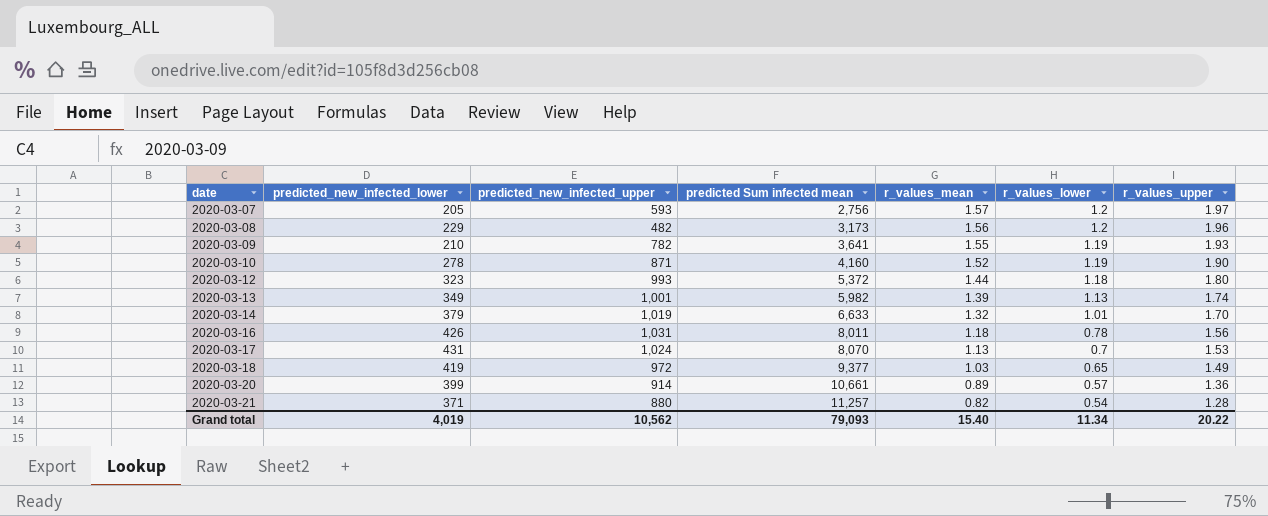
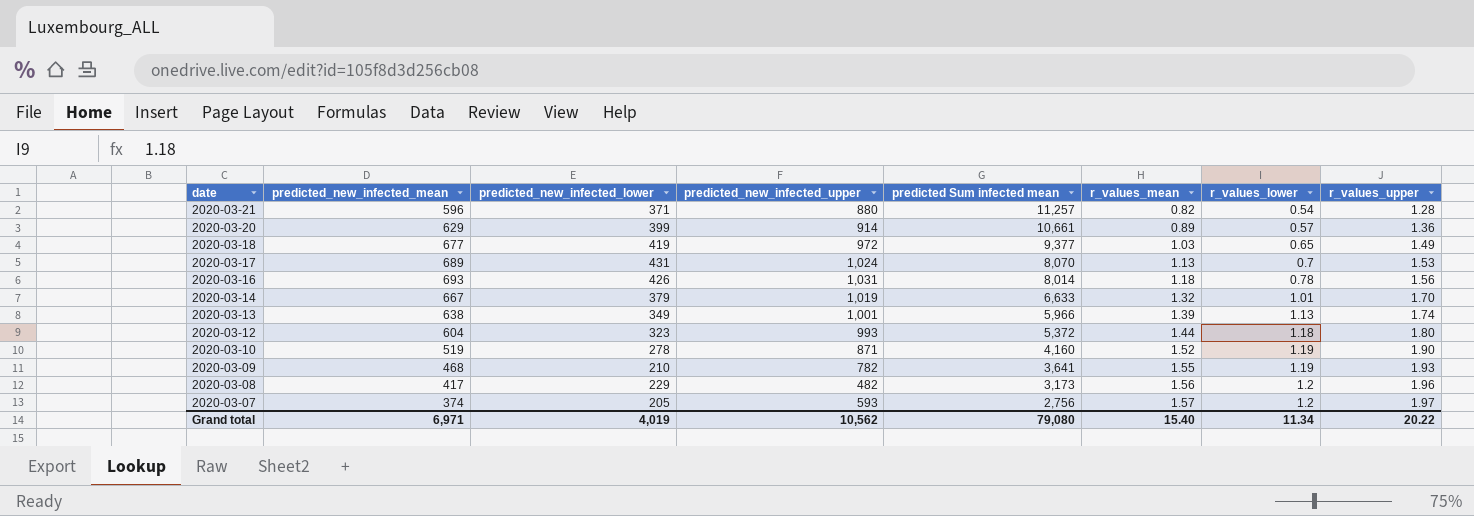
row order: date ascending -> date descending
column predicted_new_infected_mean | position: none -> 2
2020-03-16 | predicted Sum infected mean: 8,011 -> 8,014
2020-03-13 | predicted Sum infected mean: 5,982 -> 5,966
Grand total | predicted Sum infected mean: 79,093 -> 79,080

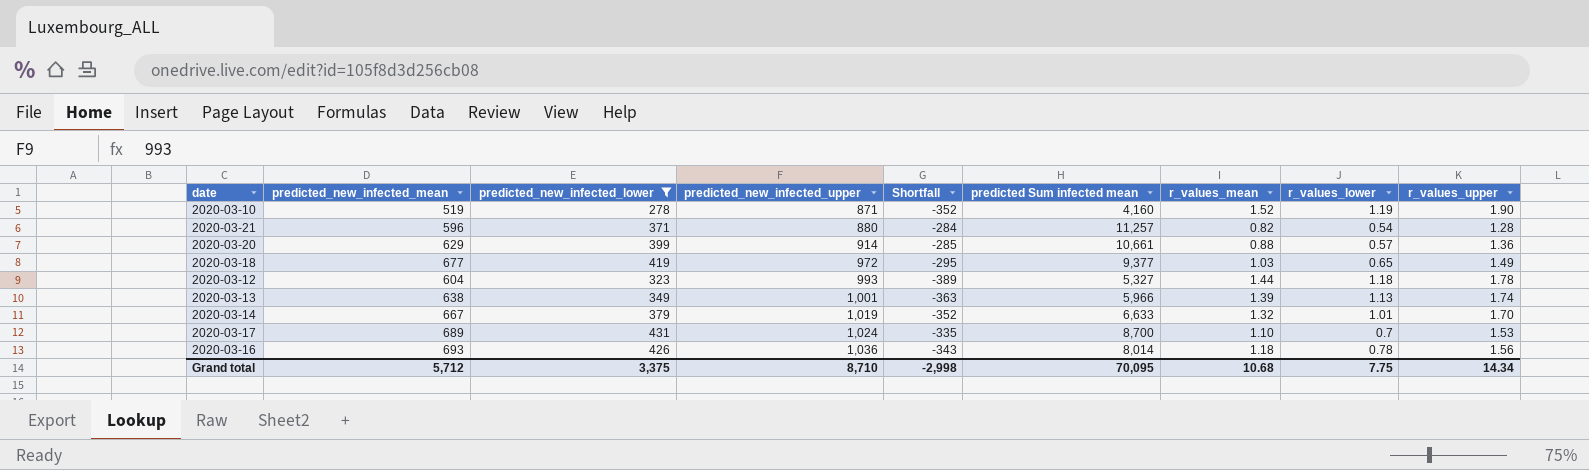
filter: none -> predicted_new_infected_lower >= 278
row order: date descending -> predicted_new_infected_upper ascending
column Shortfall | formula: none -> [predicted_new_infected_mean] - [predicted_new_infected_upper]
2020-03-20 | r_values_mean: 0.89 -> 0.88
2020-03-12 | predicted Sum infected mean: 5,372 -> 5,327
2020-03-12 | r_values_upper: 1.80 -> 1.78
2020-03-17 | predicted Sum infected mean: 8,070 -> 8,700
2020-03-17 | r_values_mean: 1.13 -> 1.10
2020-03-16 | predicted_new_infected_upper: 1,031 -> 1,036
Grand total | predicted_new_infected_mean: 6,971 -> 5,712
Grand total | predicted_new_infected_lower: 4,019 -> 3,375
Grand total | predicted_new_infected_upper: 10,562 -> 8,710
Grand total | predicted Sum infected mean: 79,080 -> 70,095
Grand total | r_values_mean: 15.40 -> 10.68
Grand total | r_values_lower: 11.34 -> 7.75
Grand total | r_values_upper: 20.22 -> 14.34

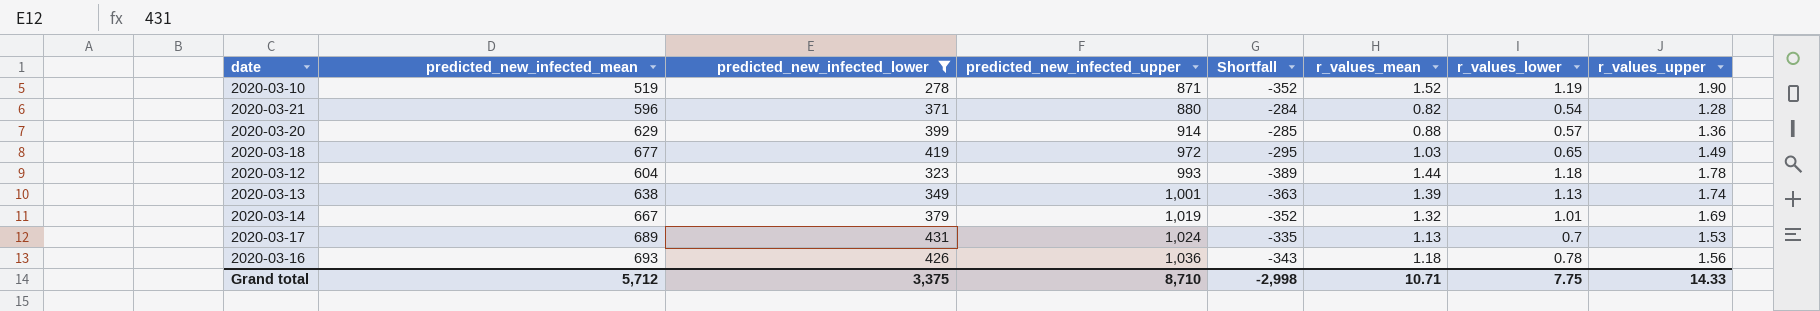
column predicted Sum infected mean | position: 6 -> none
2020-03-14 | r_values_upper: 1.70 -> 1.69
2020-03-17 | r_values_mean: 1.10 -> 1.13
Grand total | r_values_mean: 10.68 -> 10.71
Grand total | r_values_upper: 14.34 -> 14.33

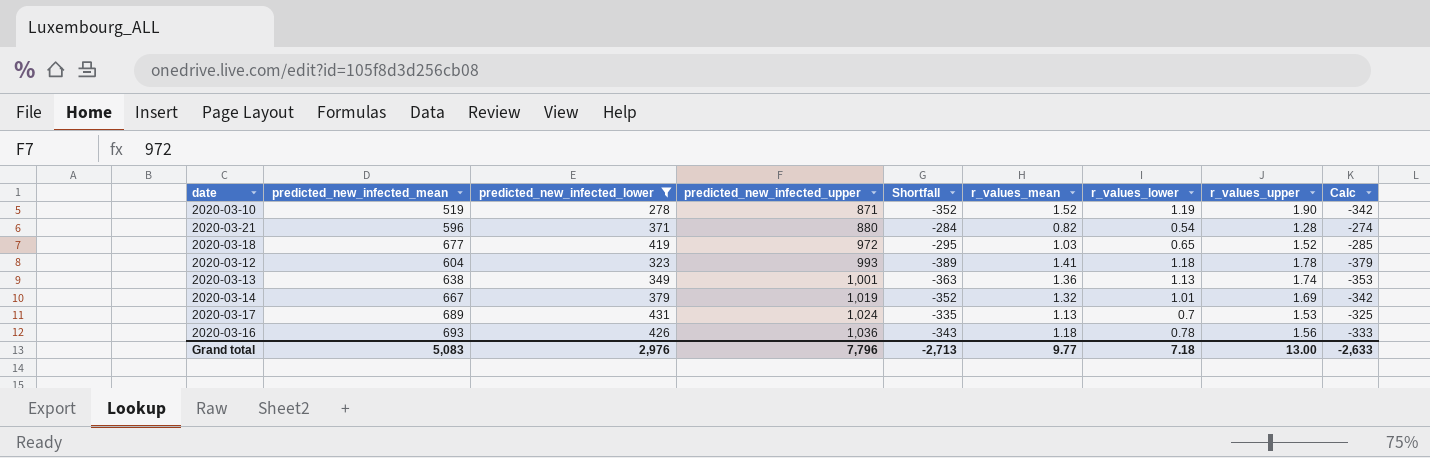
column Calc | formula: none -> [Shortfall] + 10
row 2020-03-20: 629 | 399 | 914 | -285 | 0.88 | 0.57 | 1.36 -> none
2020-03-18 | r_values_upper: 1.49 -> 1.52
2020-03-12 | r_values_mean: 1.44 -> 1.41
2020-03-13 | r_values_mean: 1.39 -> 1.36
Grand total | predicted_new_infected_mean: 5,712 -> 5,083
Grand total | predicted_new_infected_lower: 3,375 -> 2,976
Grand total | predicted_new_infected_upper: 8,710 -> 7,796
Grand total | Shortfall: -2,998 -> -2,713
Grand total | r_values_mean: 10.71 -> 9.77
Grand total | r_values_lower: 7.75 -> 7.18
Grand total | r_values_upper: 14.33 -> 13.00

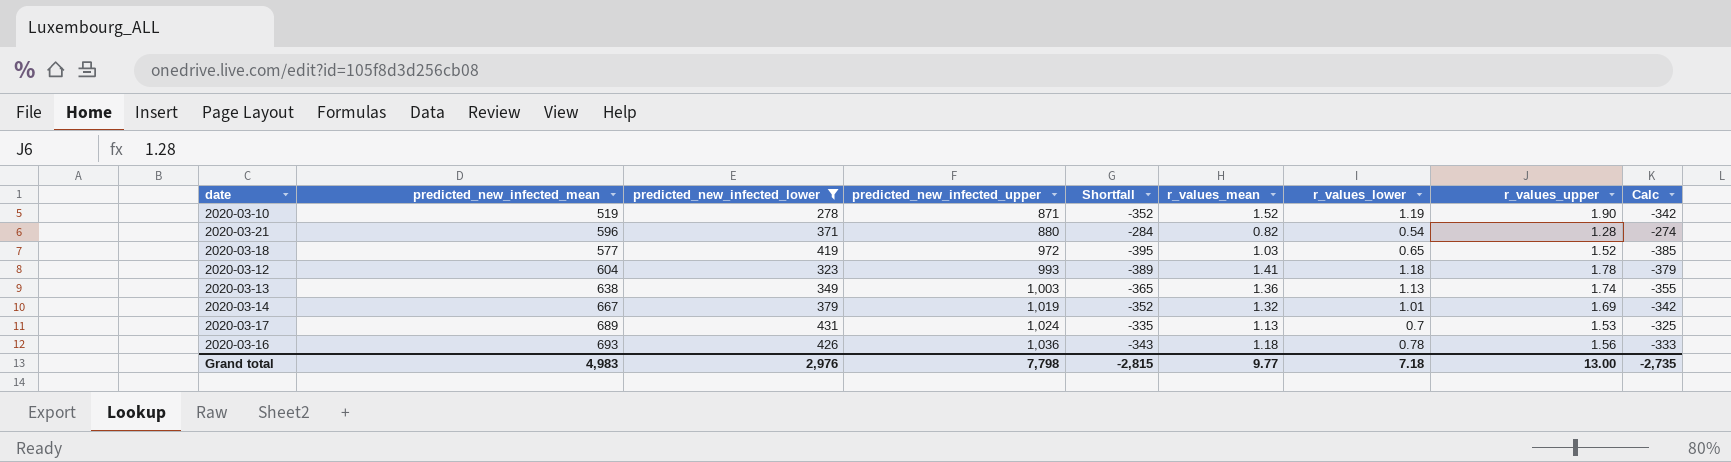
2020-03-18 | predicted_new_infected_mean: 677 -> 577
2020-03-18 | Shortfall: -295 -> -395
2020-03-18 | Calc: -285 -> -385
2020-03-13 | predicted_new_infected_upper: 1,001 -> 1,003
2020-03-13 | Shortfall: -363 -> -365
2020-03-13 | Calc: -353 -> -355
Grand total | predicted_new_infected_mean: 5,083 -> 4,983
Grand total | predicted_new_infected_upper: 7,796 -> 7,798
Grand total | Shortfall: -2,713 -> -2,815
Grand total | Calc: -2,633 -> -2,735

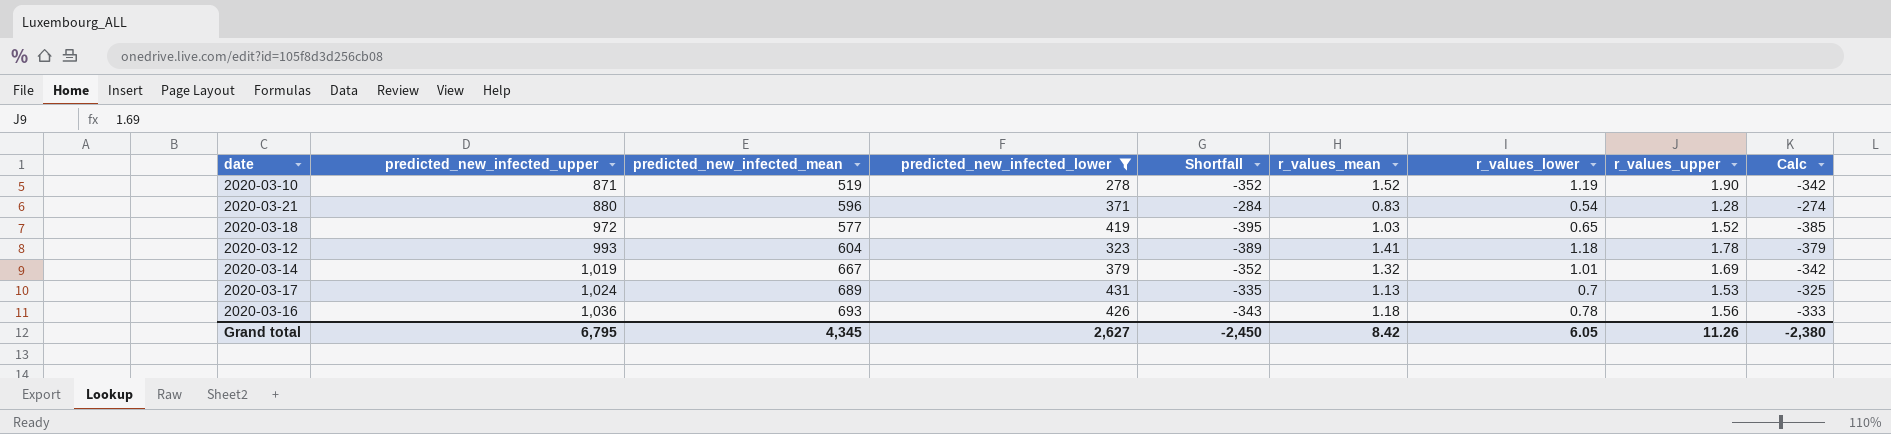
column predicted_new_infected_upper | position: 4 -> 2
row 2020-03-13: 638 | 349 | 1,003 | -365 | 1.36 | 1.13 | 1.74 | -355 -> none
2020-03-21 | r_values_mean: 0.82 -> 0.83
Grand total | predicted_new_infected_upper: 7,798 -> 6,795
Grand total | predicted_new_infected_mean: 4,983 -> 4,345
Grand total | predicted_new_infected_lower: 2,976 -> 2,627
Grand total | Shortfall: -2,815 -> -2,450
Grand total | r_values_mean: 9.77 -> 8.42
Grand total | r_values_lower: 7.18 -> 6.05
Grand total | r_values_upper: 13.00 -> 11.26
Grand total | Calc: -2,735 -> -2,380

